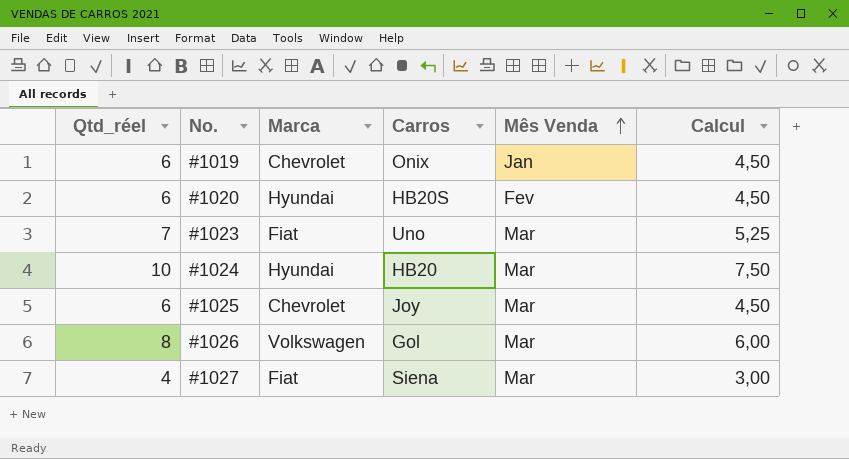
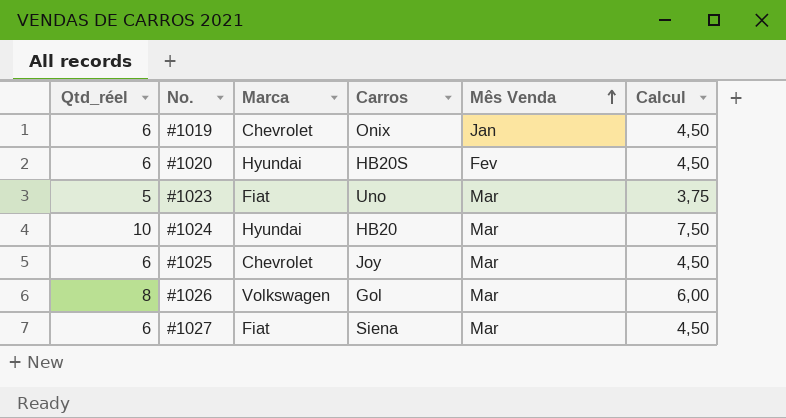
#1023 | Qtd_réel: 7 -> 5
#1023 | Calcul: 5,25 -> 3,75
#1027 | Qtd_réel: 4 -> 6
#1027 | Calcul: 3,00 -> 4,50

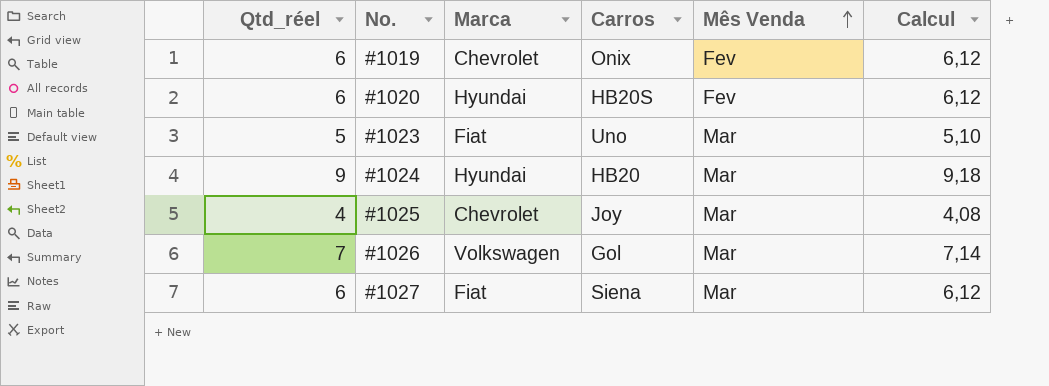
column Calcul | formula: [Qtd_réel] * 0,75 -> [Qtd_réel] * 1,02
#1019 | Mês Venda: Jan -> Fev
#1024 | Qtd_réel: 10 -> 9
#1025 | Qtd_réel: 6 -> 4
#1026 | Qtd_réel: 8 -> 7

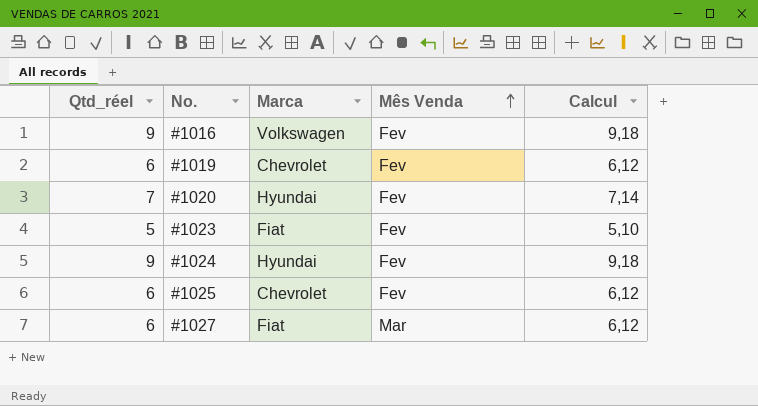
column Carros | position: 4 -> none
row #1026: 7 | Volkswagen | Gol | Mar | 7,14 -> none
row #1016: none -> 9 | Volkswagen | Fev | 9,18
#1020 | Qtd_réel: 6 -> 7
#1020 | Calcul: 6,12 -> 7,14
#1023 | Mês Venda: Mar -> Fev
#1024 | Mês Venda: Mar -> Fev
#1025 | Qtd_réel: 4 -> 6
#1025 | Mês Venda: Mar -> Fev
#1025 | Calcul: 4,08 -> 6,12

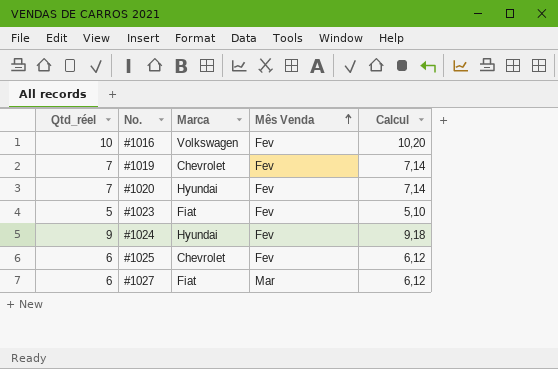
#1016 | Qtd_réel: 9 -> 10
#1016 | Calcul: 9,18 -> 10,20
#1019 | Qtd_réel: 6 -> 7
#1019 | Calcul: 6,12 -> 7,14

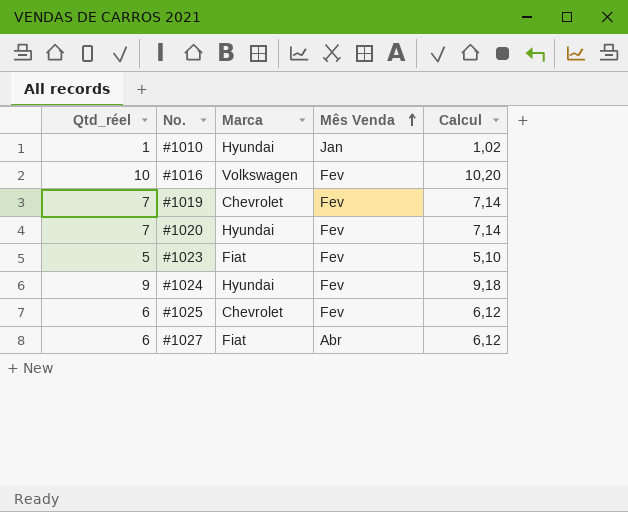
row #1010: none -> 1 | Hyundai | Jan | 1,02
#1027 | Mês Venda: Mar -> Abr

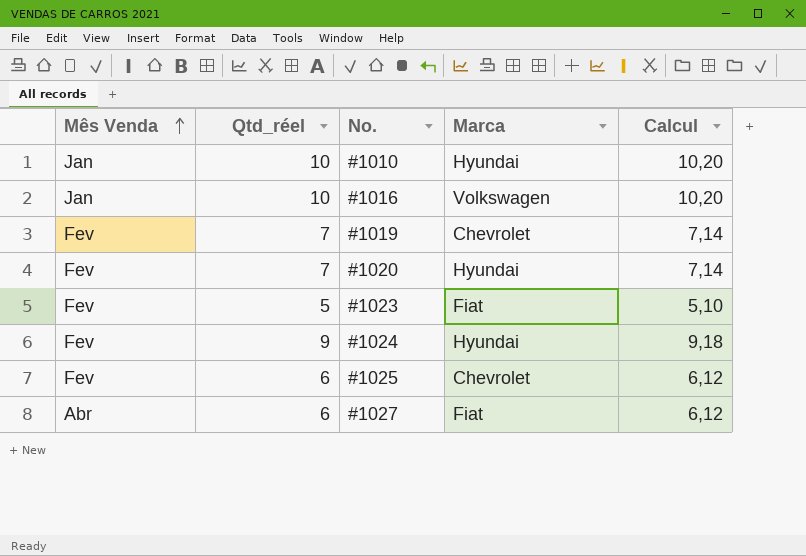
column Mês Venda | position: 4 -> 1
#1010 | Qtd_réel: 1 -> 10
#1010 | Calcul: 1,02 -> 10,20
#1016 | Mês Venda: Fev -> Jan

